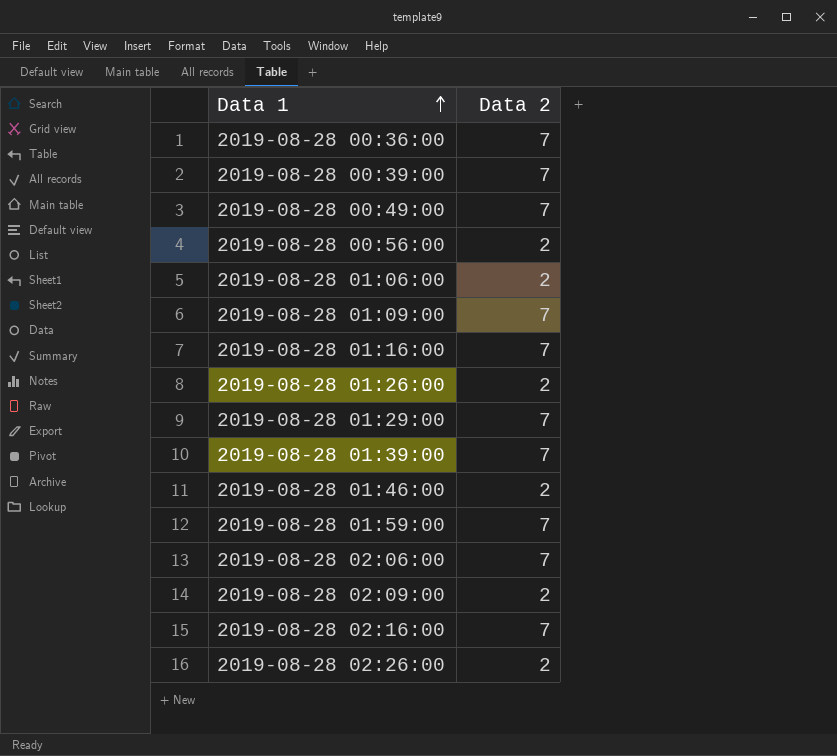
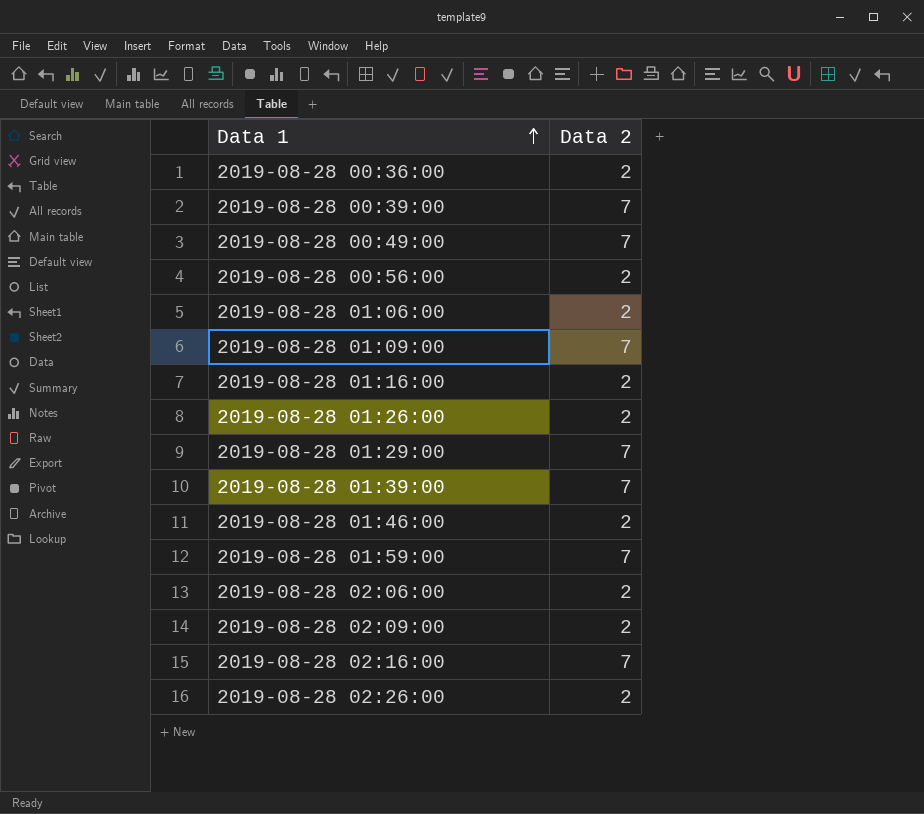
2019-08-28 00:36:00 | Data 2: 7 -> 2
2019-08-28 01:16:00 | Data 2: 7 -> 2
2019-08-28 02:06:00 | Data 2: 7 -> 2

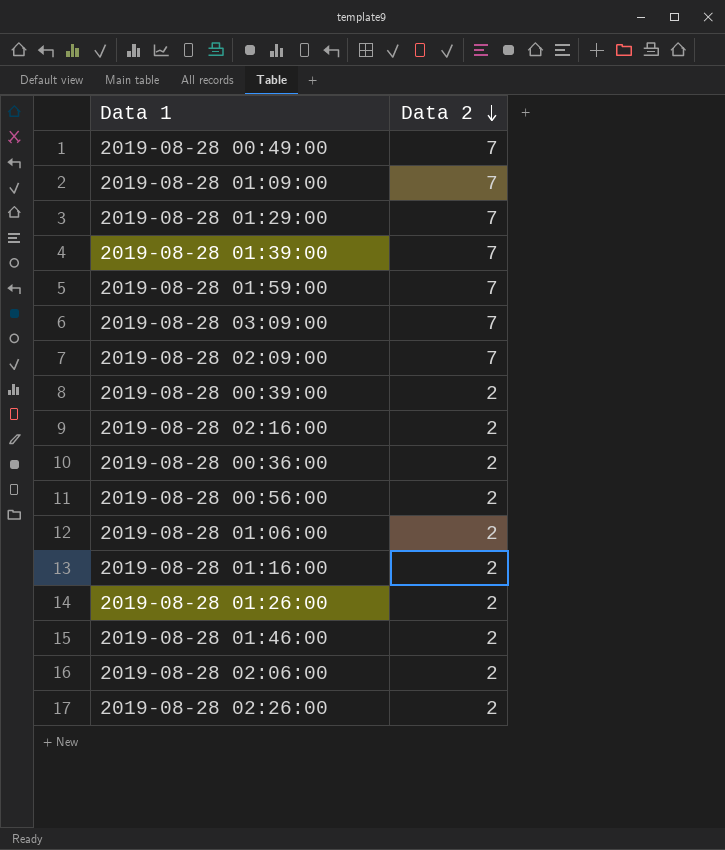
row order: Data 1 ascending -> Data 2 descending
row 2019-08-28 03:09:00: none -> 7
2019-08-28 02:09:00 | Data 2: 2 -> 7
2019-08-28 00:39:00 | Data 2: 7 -> 2
2019-08-28 02:16:00 | Data 2: 7 -> 2

